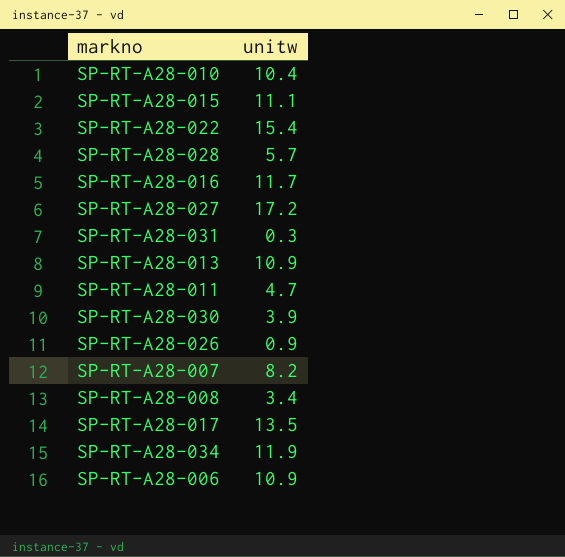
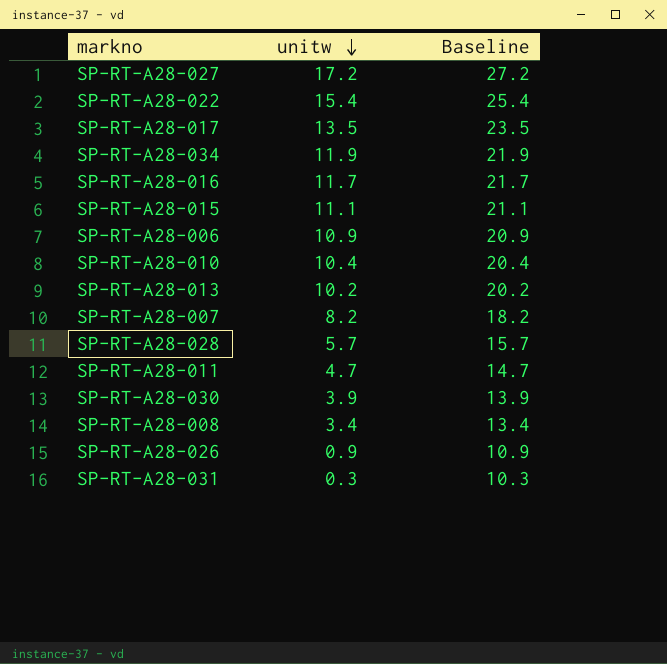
row order: none -> unitw descending
column Baseline | formula: none -> [unitw] + 10
SP-RT-A28-013 | unitw: 10.9 -> 10.2

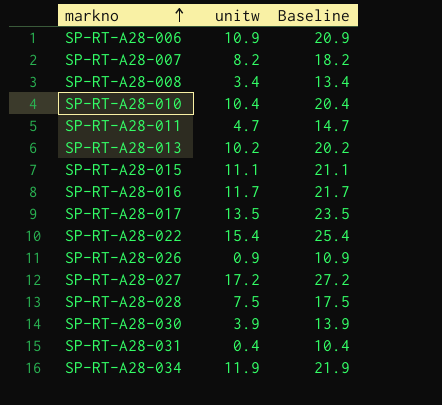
row order: unitw descending -> markno ascending
SP-RT-A28-028 | unitw: 5.7 -> 7.5
SP-RT-A28-028 | Baseline: 15.7 -> 17.5
SP-RT-A28-031 | unitw: 0.3 -> 0.4
SP-RT-A28-031 | Baseline: 10.3 -> 10.4

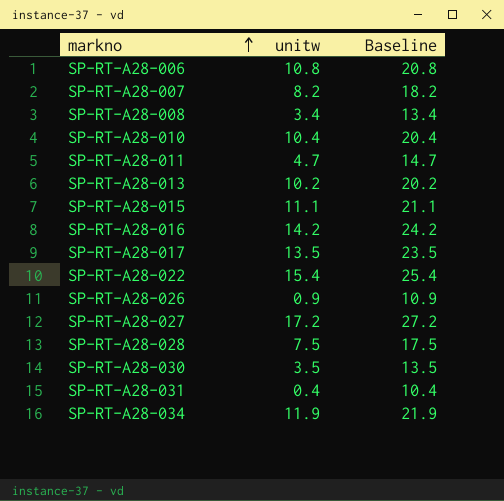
SP-RT-A28-006 | unitw: 10.9 -> 10.8
SP-RT-A28-006 | Baseline: 20.9 -> 20.8
SP-RT-A28-016 | unitw: 11.7 -> 14.2
SP-RT-A28-016 | Baseline: 21.7 -> 24.2
SP-RT-A28-030 | unitw: 3.9 -> 3.5
SP-RT-A28-030 | Baseline: 13.9 -> 13.5

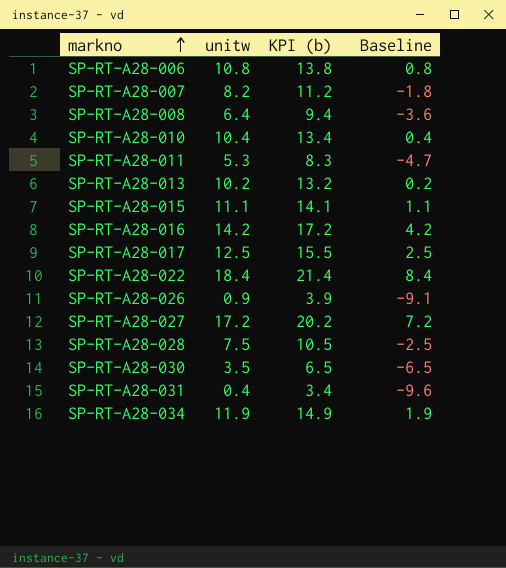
column KPI (b) | formula: none -> [unitw] + 3
column Baseline | formula: [unitw] + 10 -> [unitw] - 10
SP-RT-A28-008 | unitw: 3.4 -> 6.4
SP-RT-A28-011 | unitw: 4.7 -> 5.3
SP-RT-A28-017 | unitw: 13.5 -> 12.5
SP-RT-A28-022 | unitw: 15.4 -> 18.4

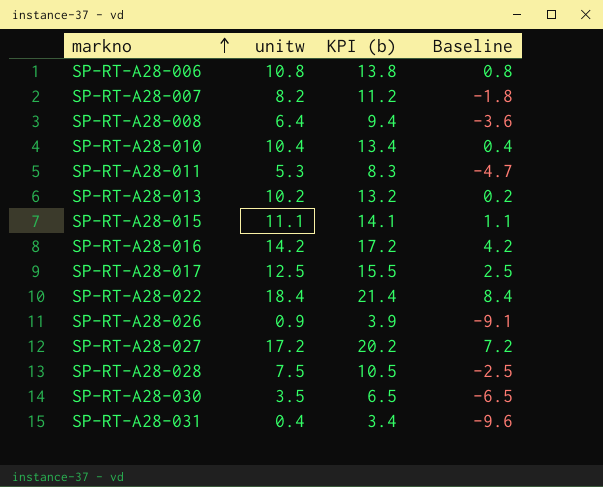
row SP-RT-A28-034: 11.9 | 14.9 | 1.9 -> none

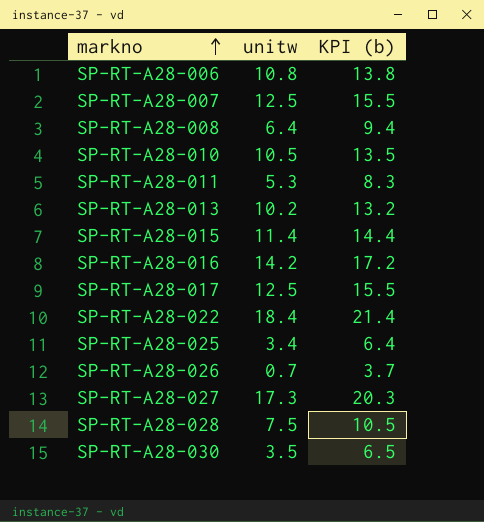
column Baseline | formula: [unitw] - 10 -> none
row SP-RT-A28-031: 0.4 | 3.4 | -9.6 -> none
SP-RT-A28-007 | unitw: 8.2 -> 12.5
SP-RT-A28-007 | KPI (b): 11.2 -> 15.5
SP-RT-A28-010 | unitw: 10.4 -> 10.5
SP-RT-A28-010 | KPI (b): 13.4 -> 13.5
SP-RT-A28-015 | unitw: 11.1 -> 11.4
SP-RT-A28-015 | KPI (b): 14.1 -> 14.4
row SP-RT-A28-025: none -> 3.4 | 6.4
SP-RT-A28-026 | unitw: 0.9 -> 0.7
SP-RT-A28-026 | KPI (b): 3.9 -> 3.7
SP-RT-A28-027 | unitw: 17.2 -> 17.3
SP-RT-A28-027 | KPI (b): 20.2 -> 20.3

